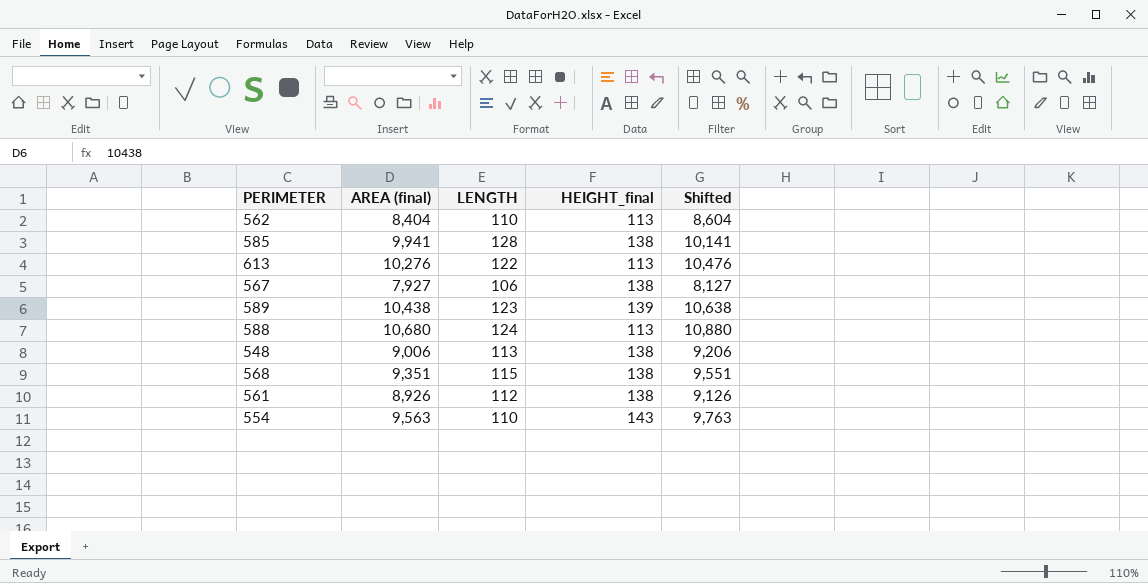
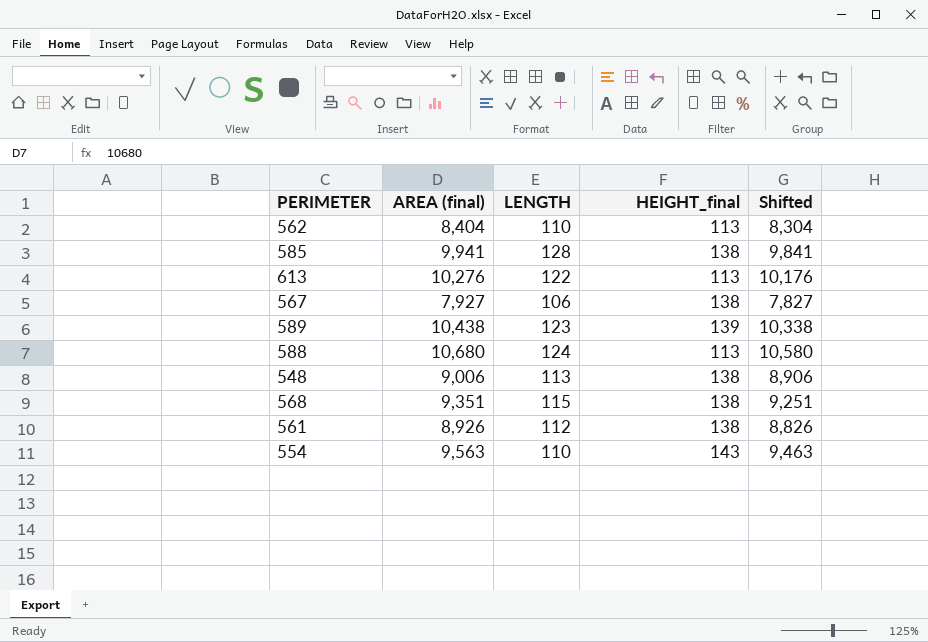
column Shifted | formula: [AREA (final)] + 200 -> [AREA (final)] - 100

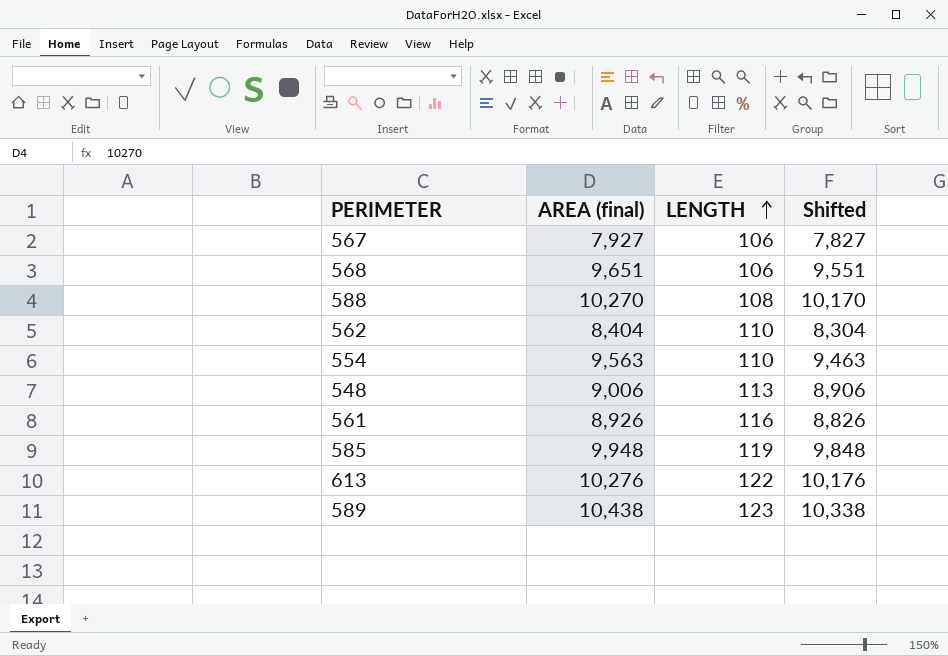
row order: none -> LENGTH ascending
column HEIGHT_final | position: 4 -> none
568 | AREA (final): 9,351 -> 9,651
568 | LENGTH: 115 -> 106
568 | Shifted: 9,251 -> 9,551
588 | AREA (final): 10,680 -> 10,270
588 | LENGTH: 124 -> 108
588 | Shifted: 10,580 -> 10,170
561 | LENGTH: 112 -> 116
585 | AREA (final): 9,941 -> 9,948
585 | LENGTH: 128 -> 119
585 | Shifted: 9,841 -> 9,848

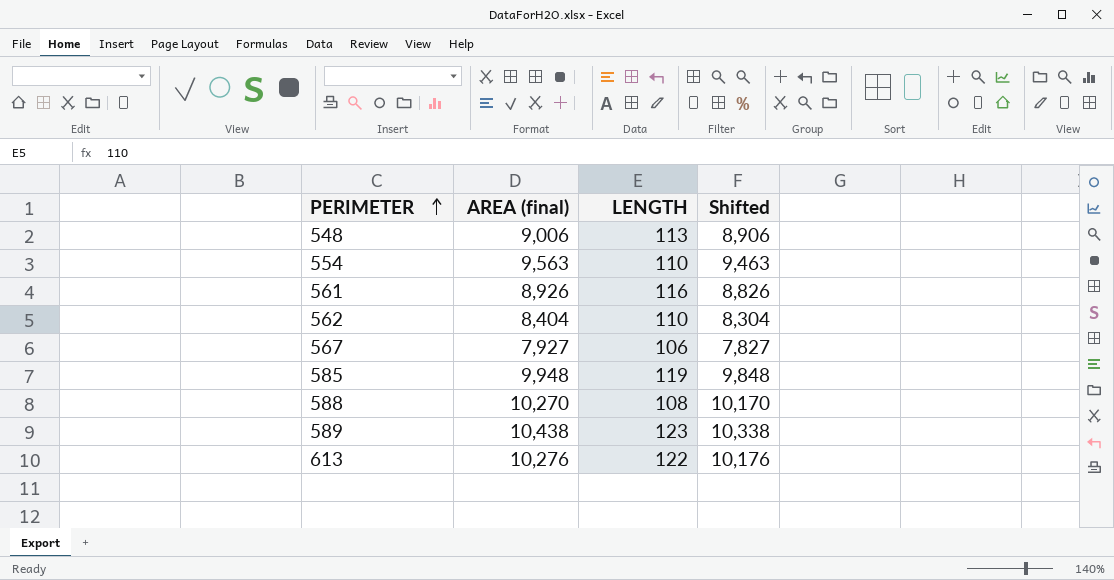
row order: LENGTH ascending -> PERIMETER ascending
row 568: 9,651 | 106 | 9,551 -> none

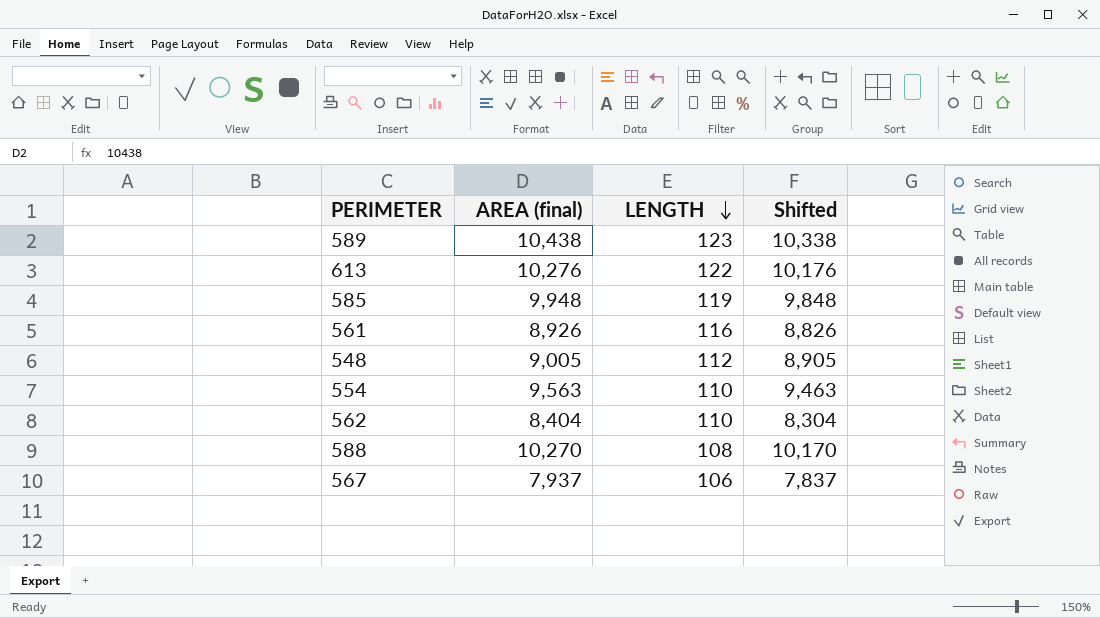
row order: PERIMETER ascending -> LENGTH descending
548 | AREA (final): 9,006 -> 9,005
548 | LENGTH: 113 -> 112
548 | Shifted: 8,906 -> 8,905
567 | AREA (final): 7,927 -> 7,937
567 | Shifted: 7,827 -> 7,837

